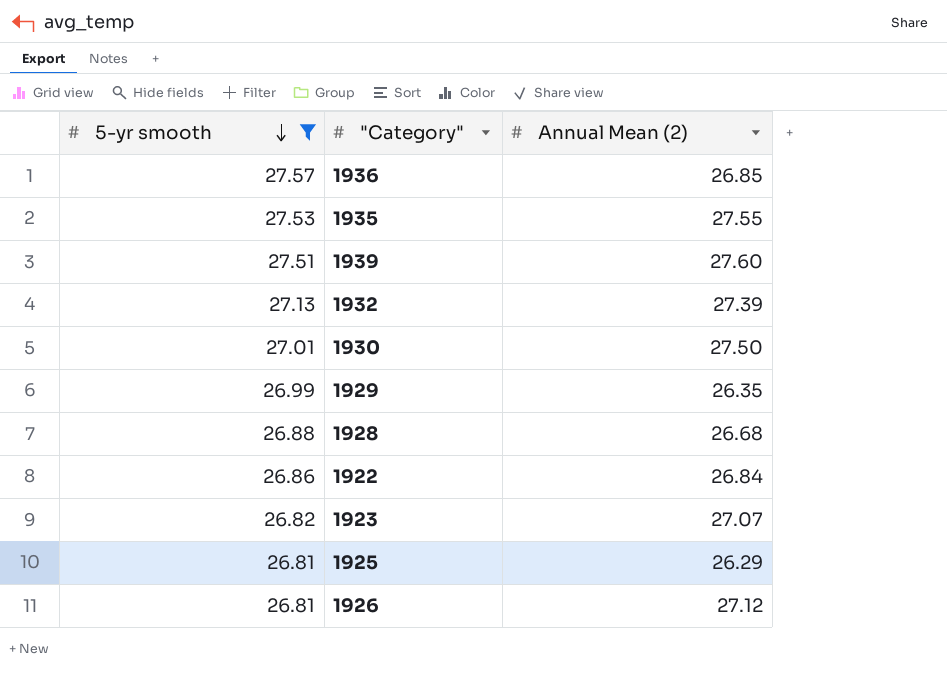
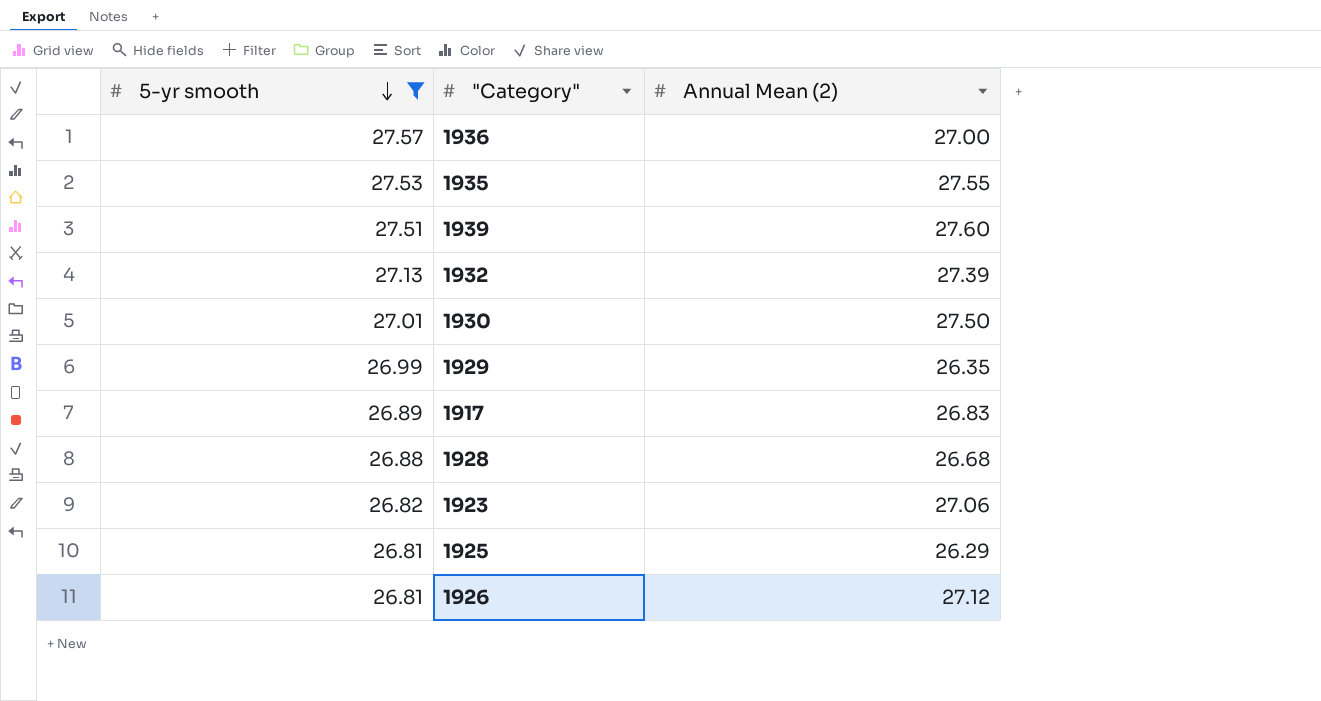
row 1922: 26.86 | 26.84 -> none
1936 | Annual Mean (2): 26.85 -> 27.00
row 1917: none -> 26.89 | 26.83
1923 | Annual Mean (2): 27.07 -> 27.06

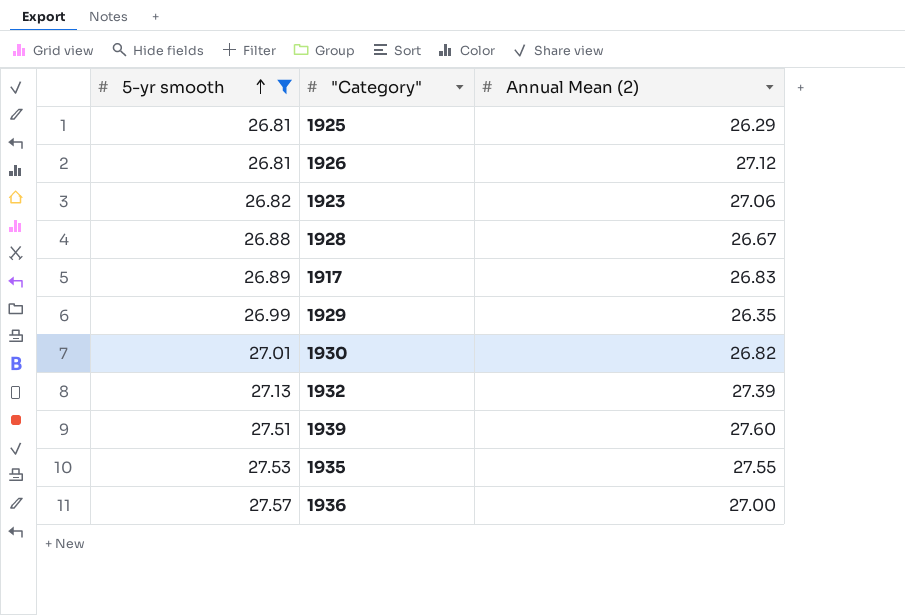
row order: 5-yr smooth descending -> 5-yr smooth ascending
1928 | Annual Mean (2): 26.68 -> 26.67
1930 | Annual Mean (2): 27.50 -> 26.82

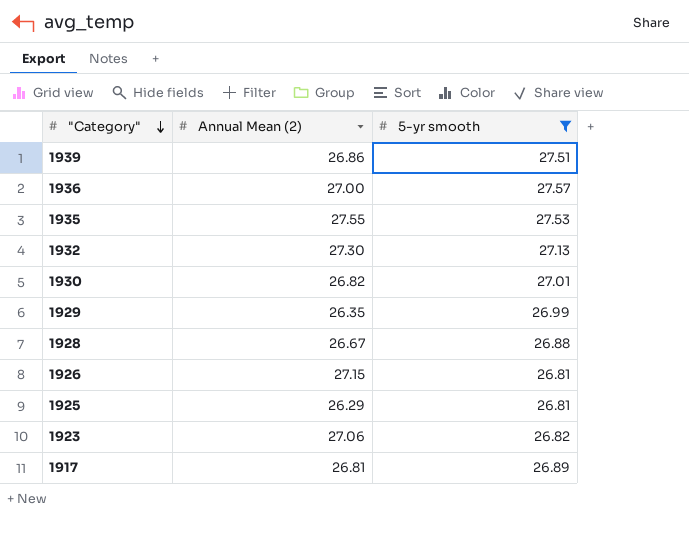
row order: 5-yr smooth ascending -> "Category" descending
column 5-yr smooth | position: 1 -> 3
1939 | Annual Mean (2): 27.60 -> 26.86
1932 | Annual Mean (2): 27.39 -> 27.30
1926 | Annual Mean (2): 27.12 -> 27.15
1917 | Annual Mean (2): 26.83 -> 26.81

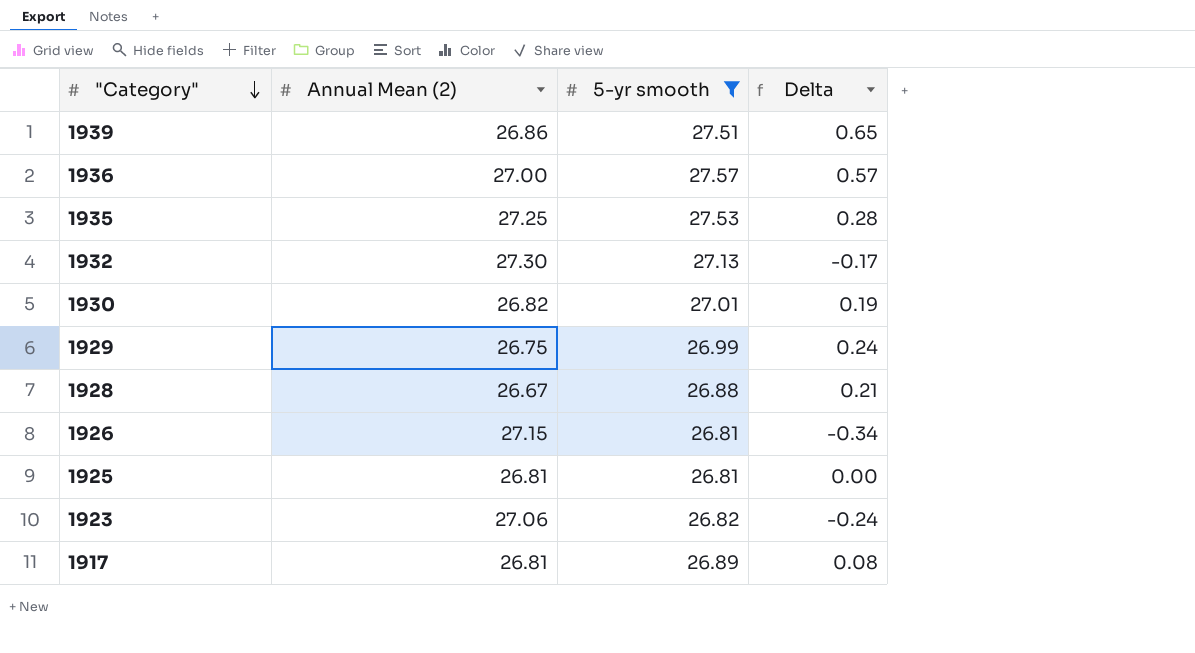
column Delta | formula: none -> [5-yr smooth] - [Annual Mean (2)]
1935 | Annual Mean (2): 27.55 -> 27.25
1929 | Annual Mean (2): 26.35 -> 26.75
1925 | Annual Mean (2): 26.29 -> 26.81

